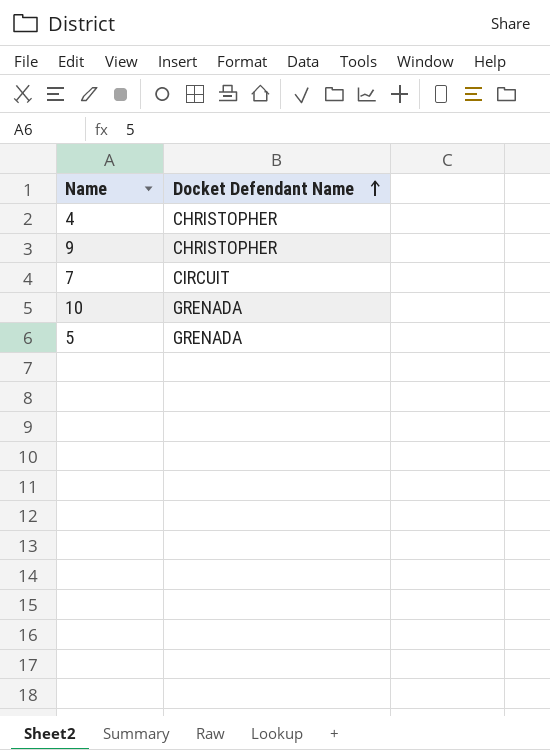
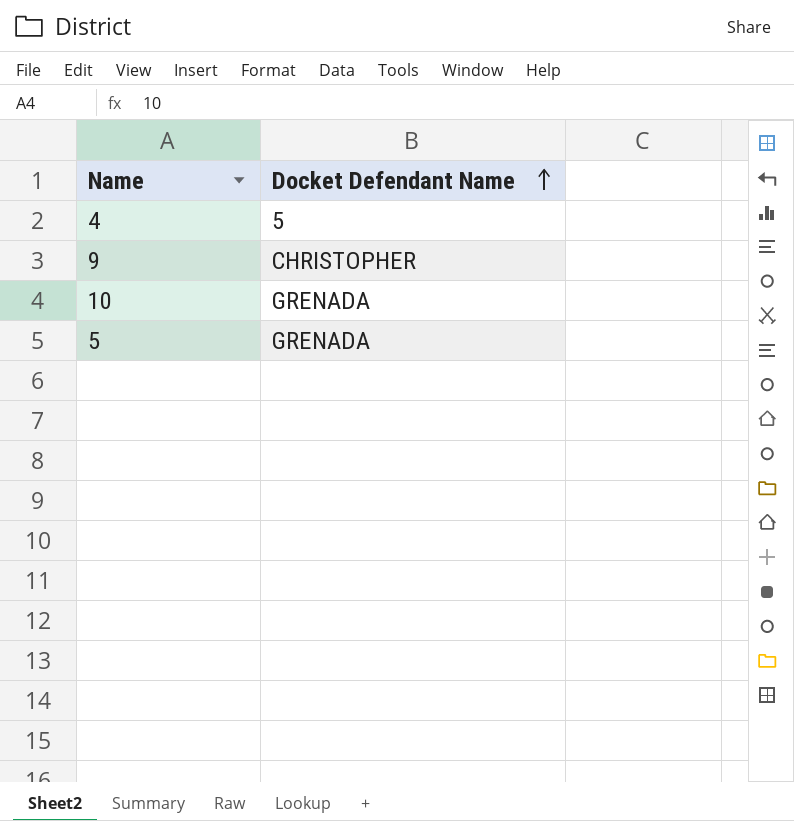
row 7: CIRCUIT -> none
4 | Docket Defendant Name: CHRISTOPHER -> 5

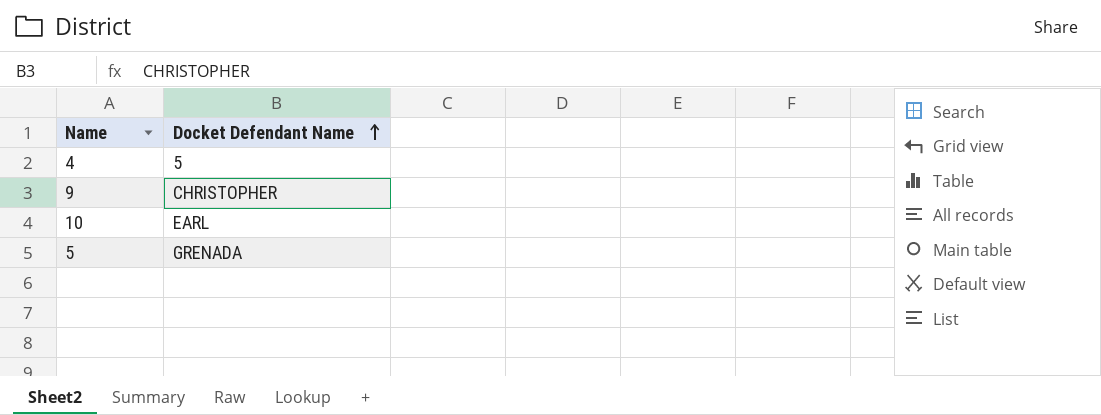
10 | Docket Defendant Name: GRENADA -> EARL

